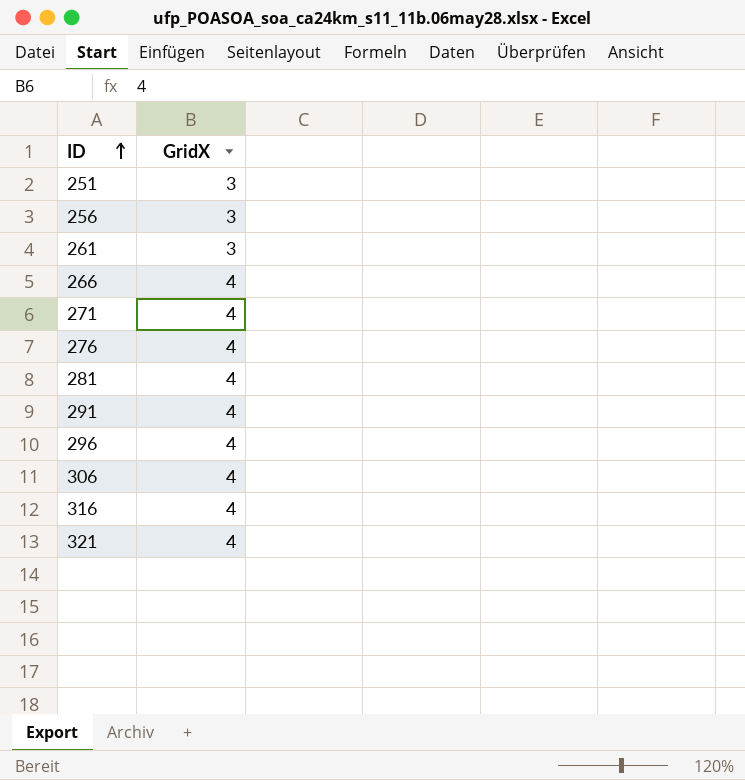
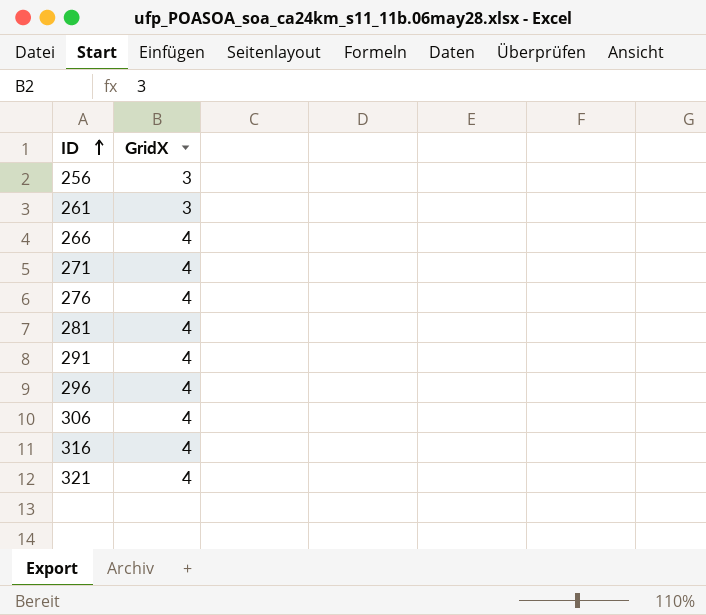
row 251: 3 -> none

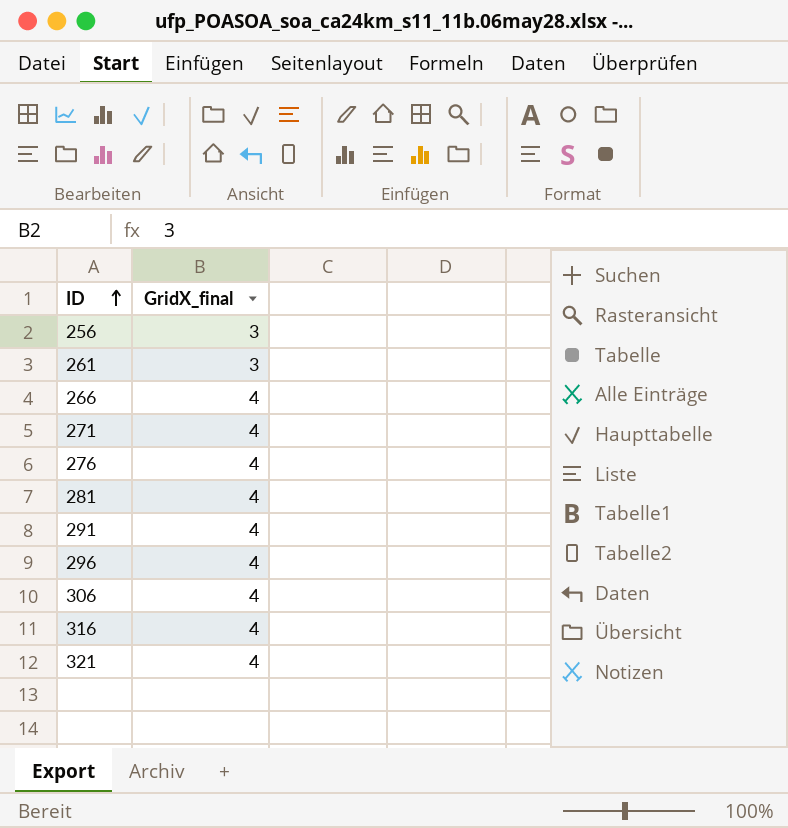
column name: GridX -> GridX_final

